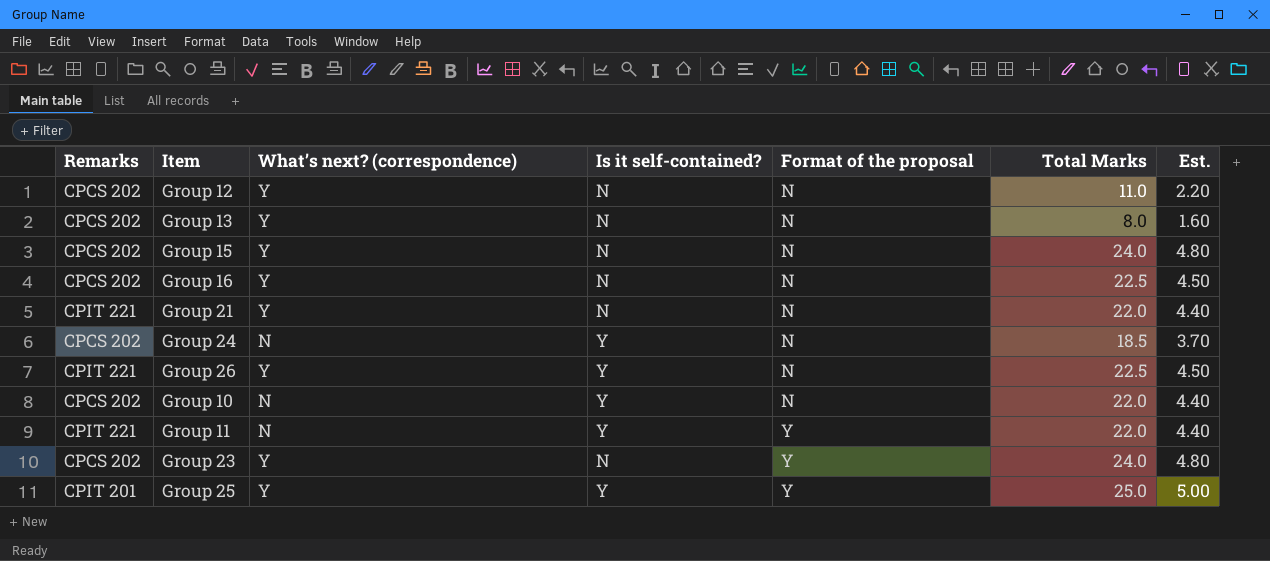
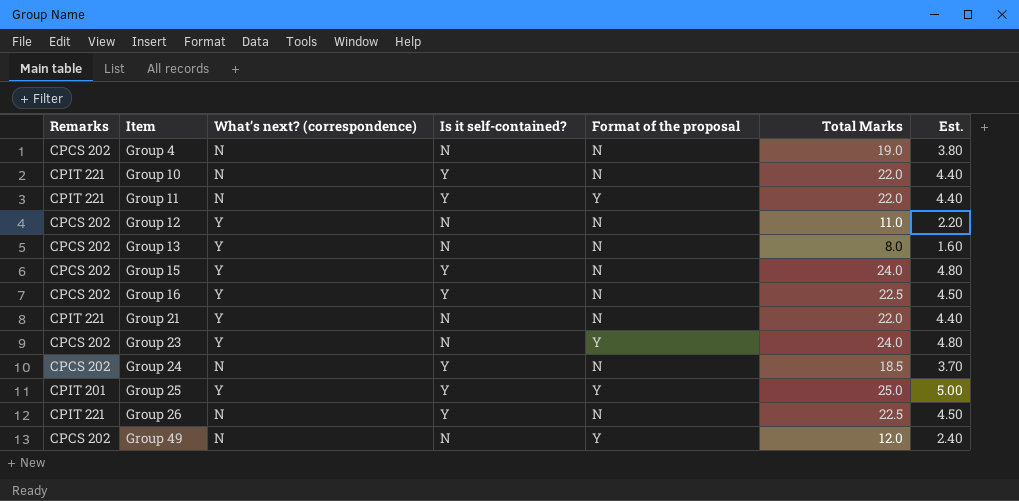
row order: Format of the proposal ascending -> Item ascending
row Group 4: none -> CPCS 202 | N | N | N | 19.0 | 3.80
Group 10 | Remarks: CPCS 202 -> CPIT 221
Group 15 | Is it self-contained?: N -> Y
Group 16 | Is it self-contained?: N -> Y
Group 26 | What’s next? (correspondence): Y -> N
row Group 49: none -> CPCS 202 | N | N | Y | 12.0 | 2.40

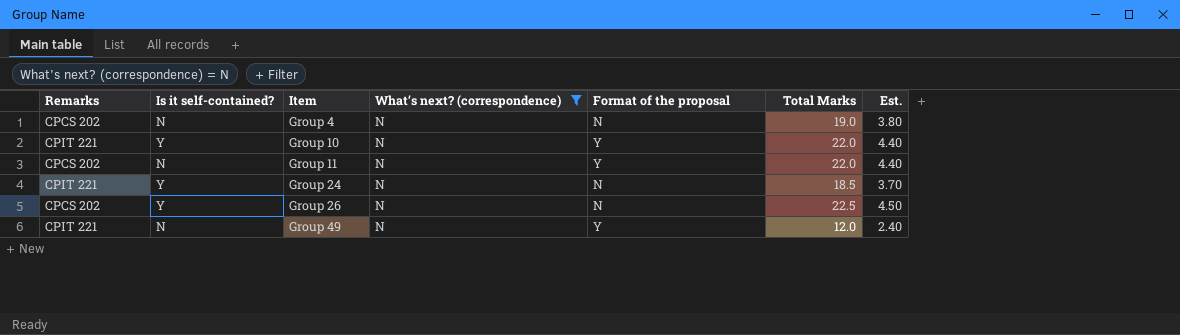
filter: none -> What’s next? (correspondence) = N
column Is it self-contained? | position: 4 -> 2
Group 10 | Format of the proposal: N -> Y
Group 11 | Remarks: CPIT 221 -> CPCS 202
Group 11 | Is it self-contained?: Y -> N
Group 24 | Remarks: CPCS 202 -> CPIT 221
Group 26 | Remarks: CPIT 221 -> CPCS 202
Group 49 | Remarks: CPCS 202 -> CPIT 221

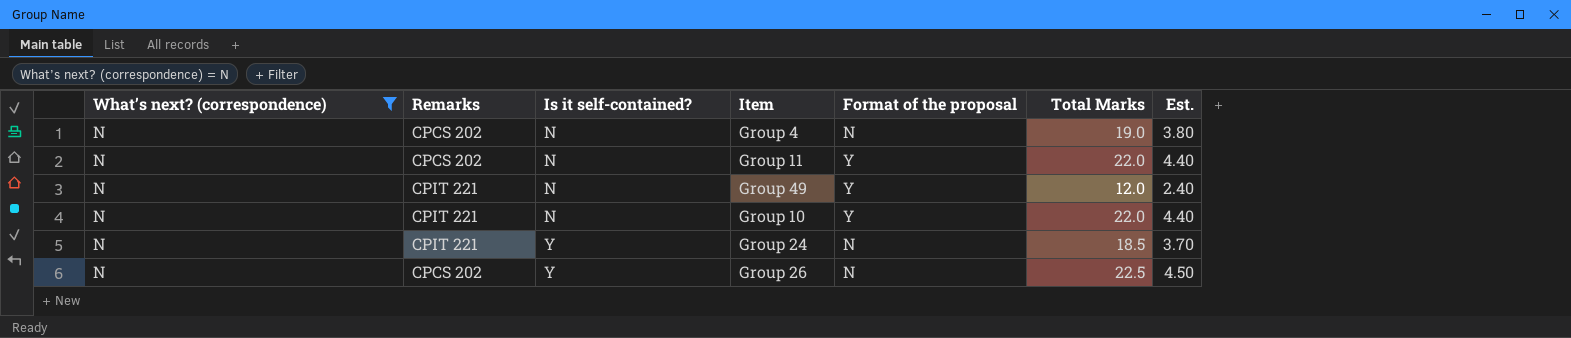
row order: Item ascending -> Is it self-contained? ascending
column What’s next? (correspondence) | position: 4 -> 1
Group 10 | Is it self-contained?: Y -> N

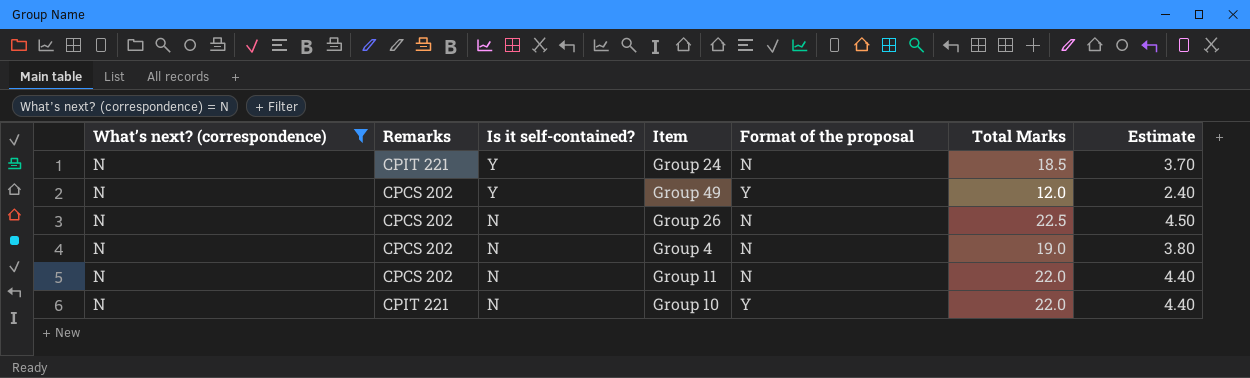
row order: Is it self-contained? ascending -> Is it self-contained? descending
column name: Est. -> Estimate
Group 49 | Remarks: CPIT 221 -> CPCS 202
Group 49 | Is it self-contained?: N -> Y
Group 26 | Is it self-contained?: Y -> N
Group 11 | Format of the proposal: Y -> N

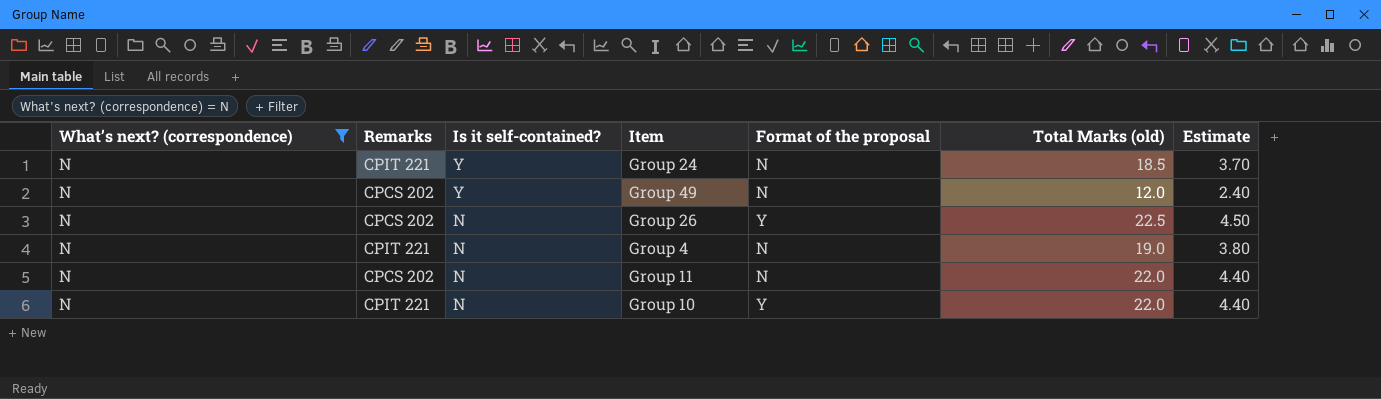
column name: Total Marks -> Total Marks (old)
Group 49 | Format of the proposal: Y -> N
Group 26 | Format of the proposal: N -> Y
Group 4 | Remarks: CPCS 202 -> CPIT 221

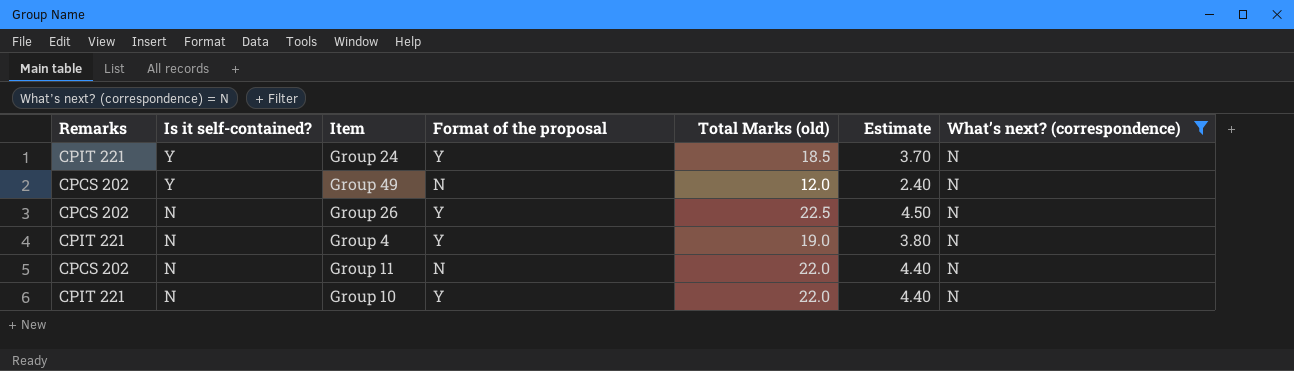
column What’s next? (correspondence) | position: 1 -> 7
Group 24 | Format of the proposal: N -> Y
Group 4 | Format of the proposal: N -> Y

